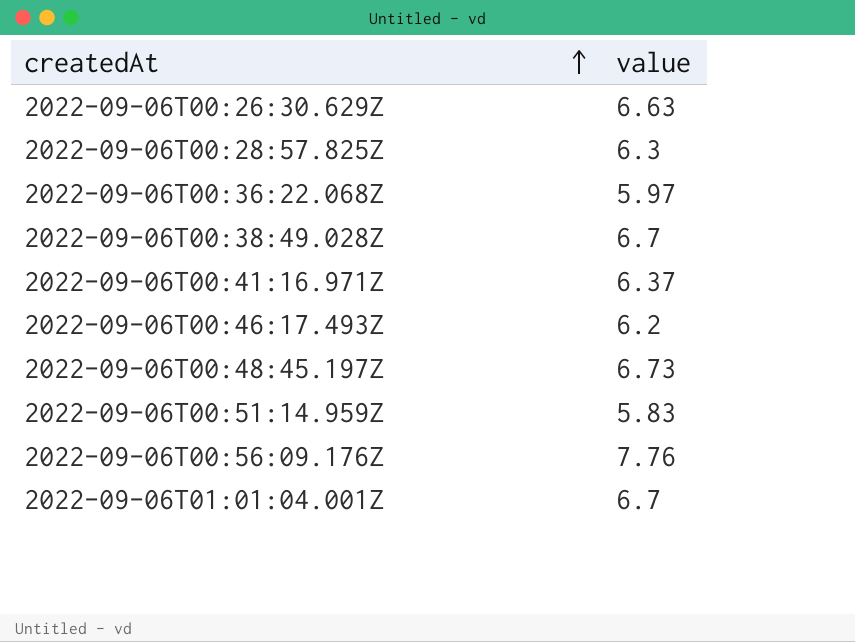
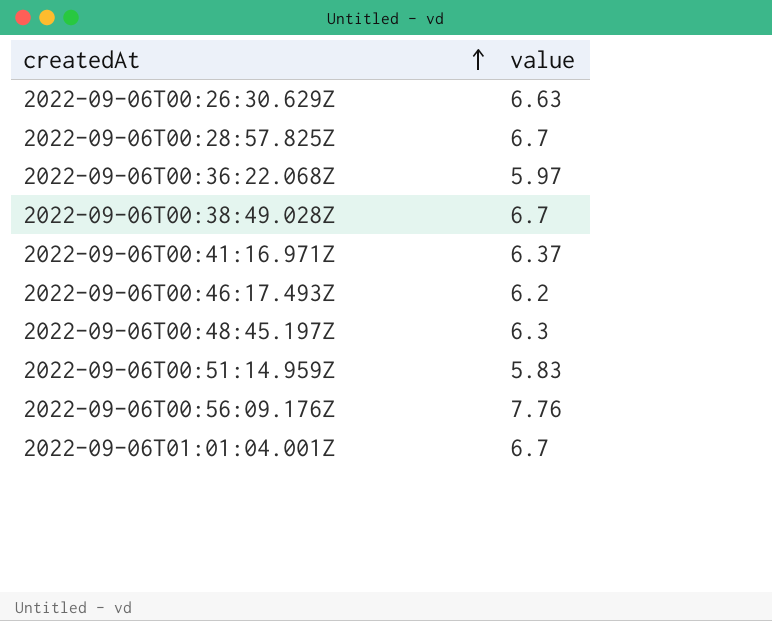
2022-09-06T00:28:57.825Z | value: 6.3 -> 6.7
2022-09-06T00:48:45.197Z | value: 6.73 -> 6.3

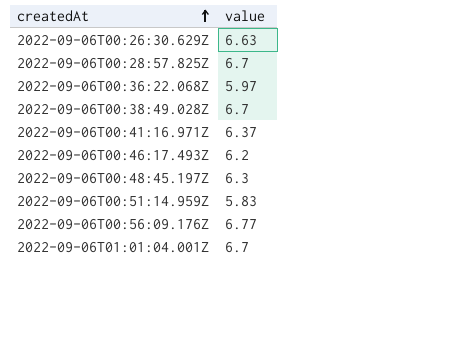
2022-09-06T00:56:09.176Z | value: 7.76 -> 6.77

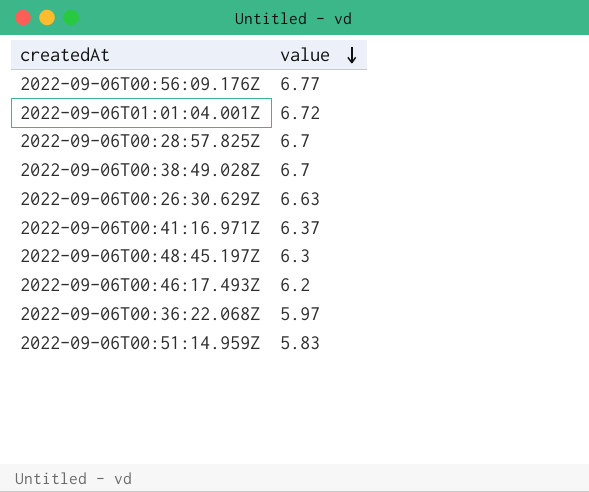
row order: createdAt ascending -> value descending
2022-09-06T01:01:04.001Z | value: 6.7 -> 6.72

